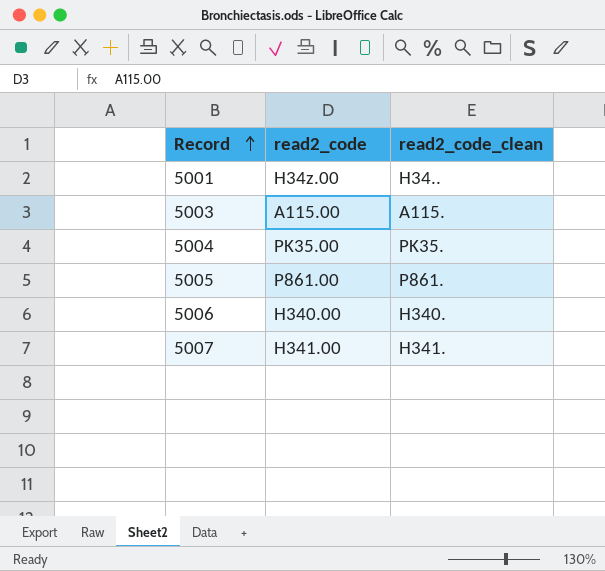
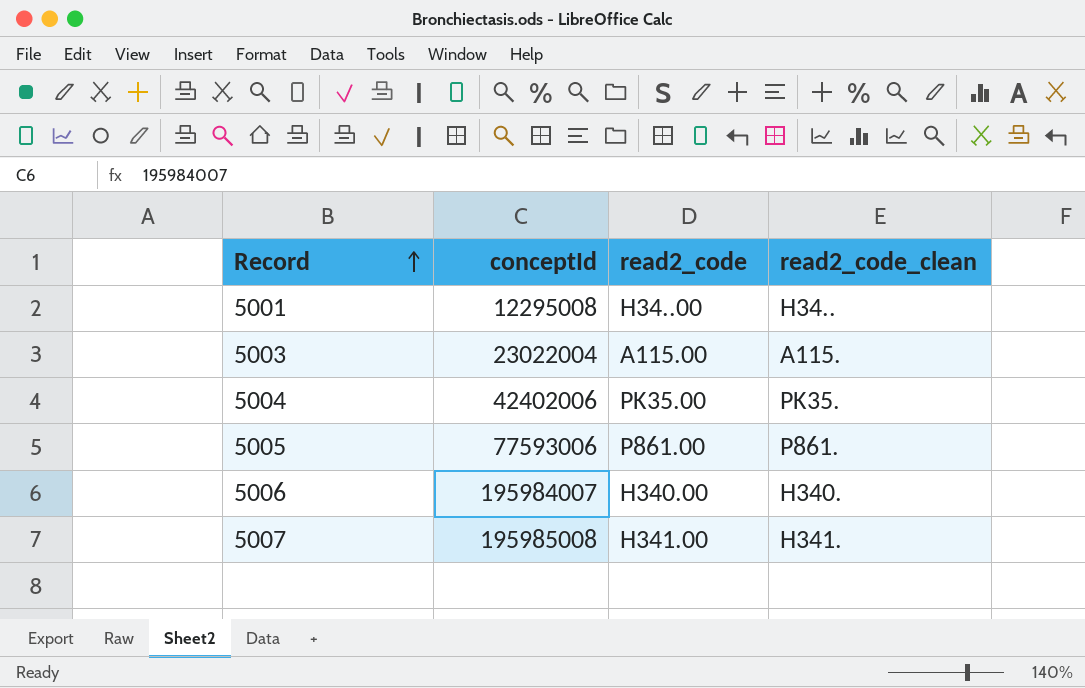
column conceptId | position: none -> 2
5001 | read2_code: H34z.00 -> H34..00

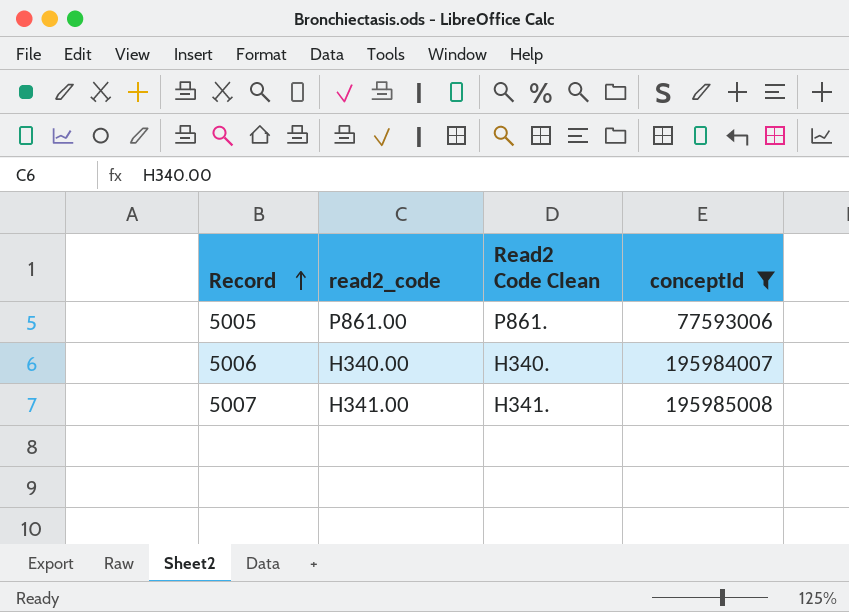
filter: none -> conceptId >= 77593006
column name: read2_code_clean -> Read2 Code Clean
column conceptId | position: 2 -> 4

